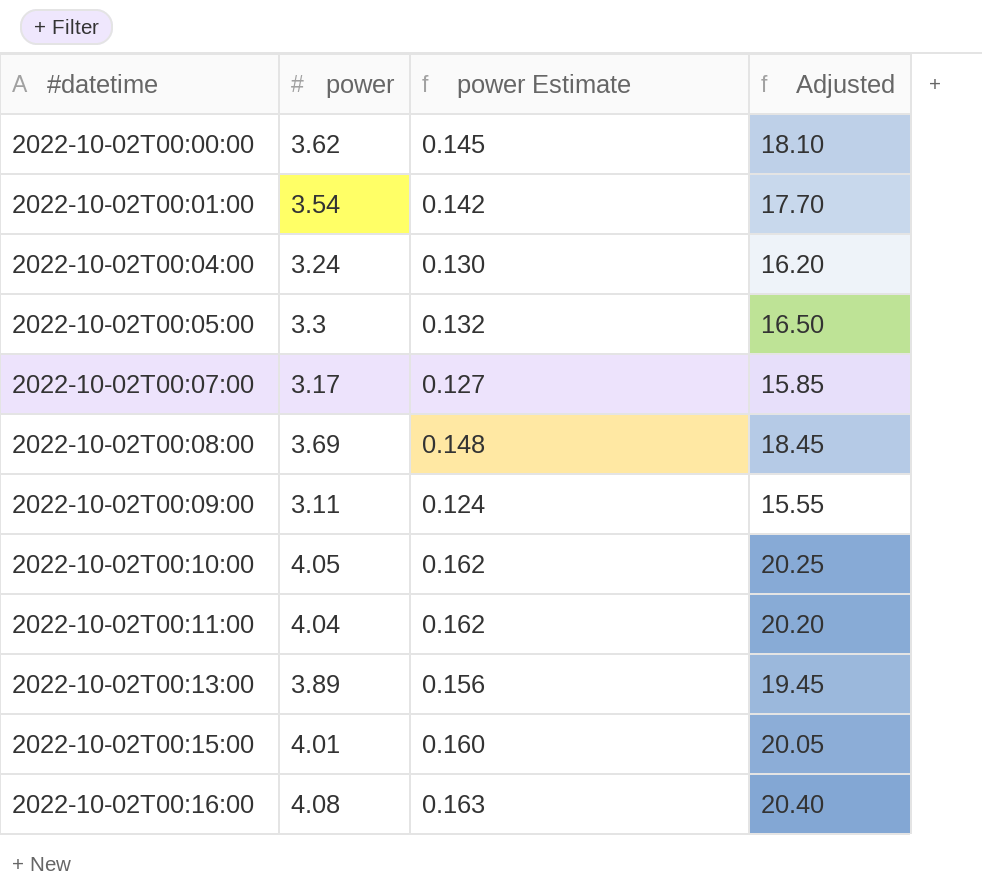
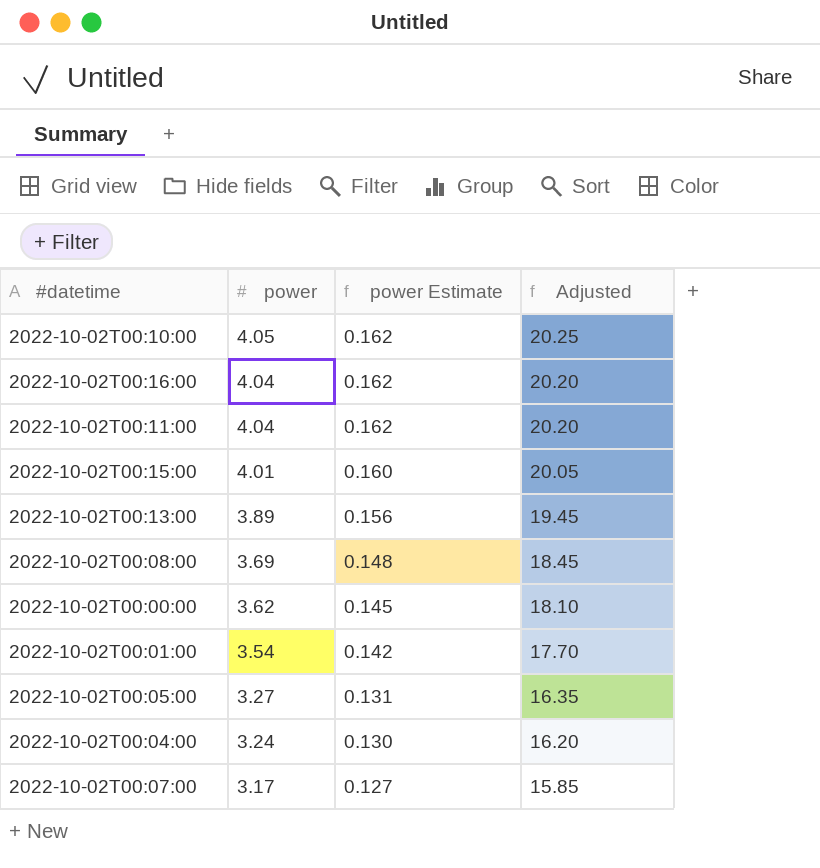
row order: #datetime ascending -> power descending
row 2022-10-02T00:09:00: 3.11 | 0.124 | 15.55 -> none
2022-10-02T00:16:00 | power: 4.08 -> 4.04
2022-10-02T00:16:00 | power Estimate: 0.163 -> 0.162
2022-10-02T00:16:00 | Adjusted: 20.40 -> 20.20
2022-10-02T00:05:00 | power: 3.3 -> 3.27
2022-10-02T00:05:00 | power Estimate: 0.132 -> 0.131
2022-10-02T00:05:00 | Adjusted: 16.50 -> 16.35

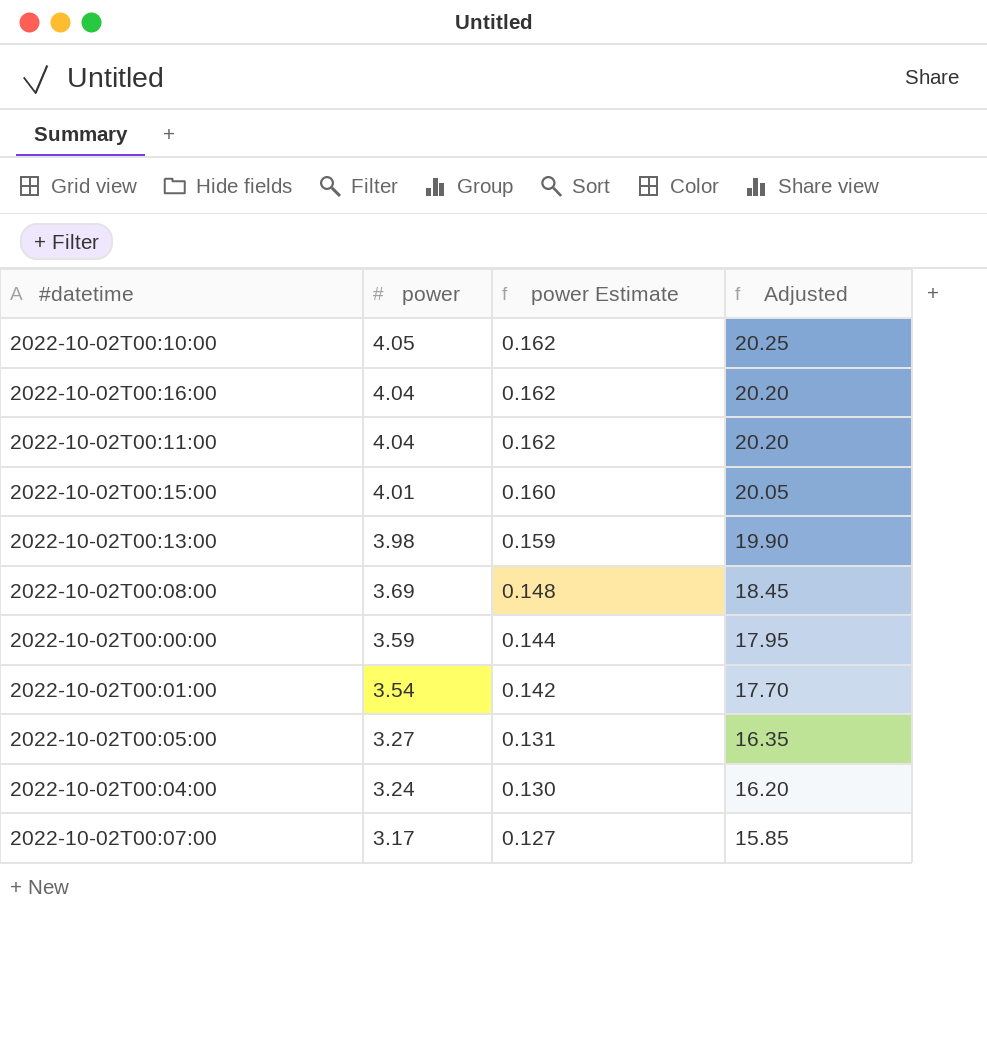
2022-10-02T00:13:00 | power: 3.89 -> 3.98
2022-10-02T00:13:00 | power Estimate: 0.156 -> 0.159
2022-10-02T00:13:00 | Adjusted: 19.45 -> 19.90
2022-10-02T00:00:00 | power: 3.62 -> 3.59
2022-10-02T00:00:00 | power Estimate: 0.145 -> 0.144
2022-10-02T00:00:00 | Adjusted: 18.10 -> 17.95

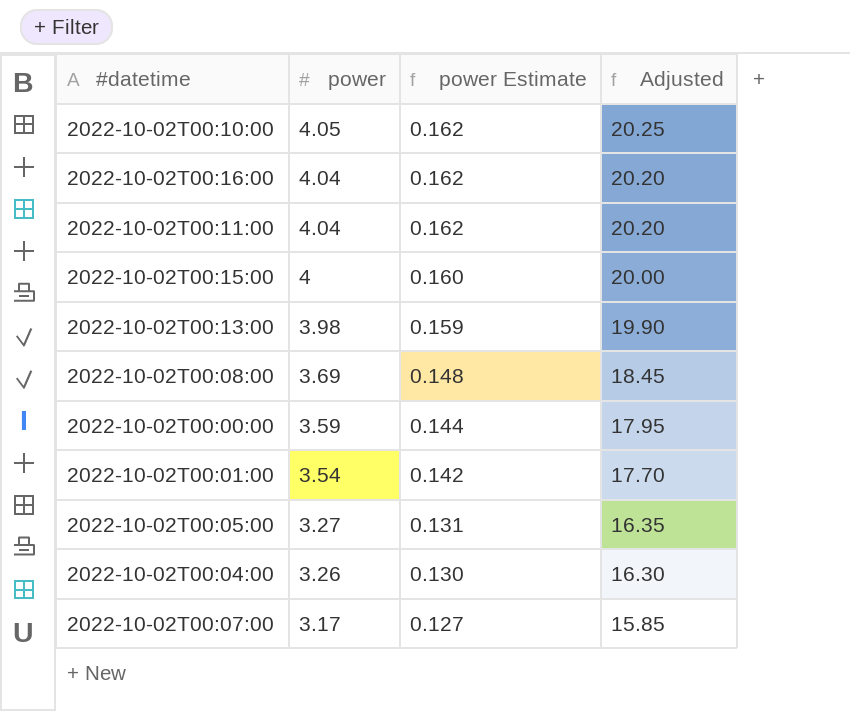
2022-10-02T00:15:00 | power: 4.01 -> 4
2022-10-02T00:15:00 | Adjusted: 20.05 -> 20.00
2022-10-02T00:04:00 | power: 3.24 -> 3.26
2022-10-02T00:04:00 | Adjusted: 16.20 -> 16.30

